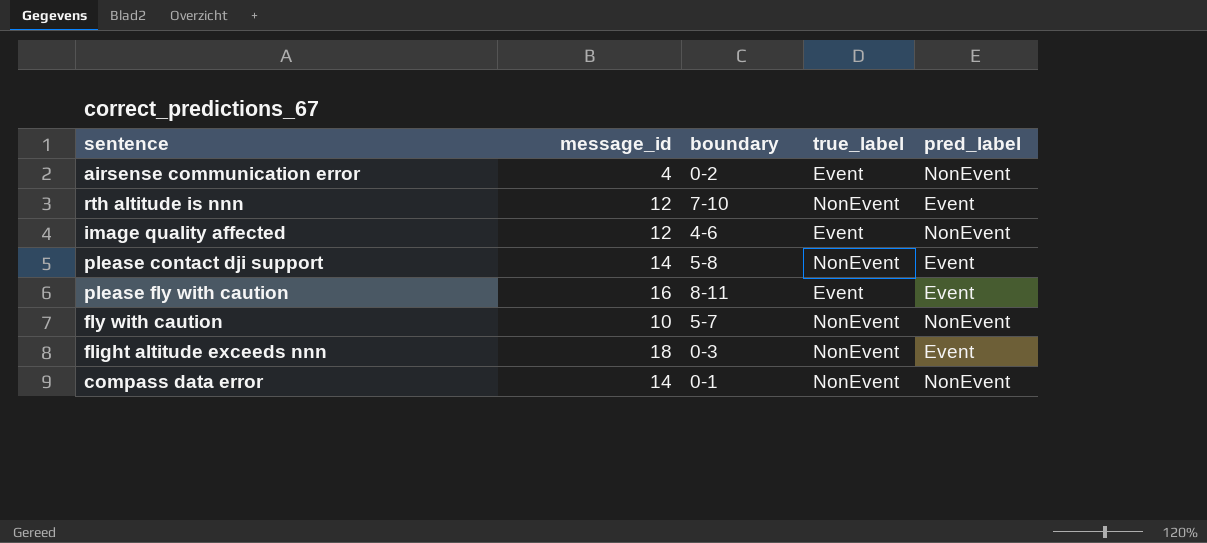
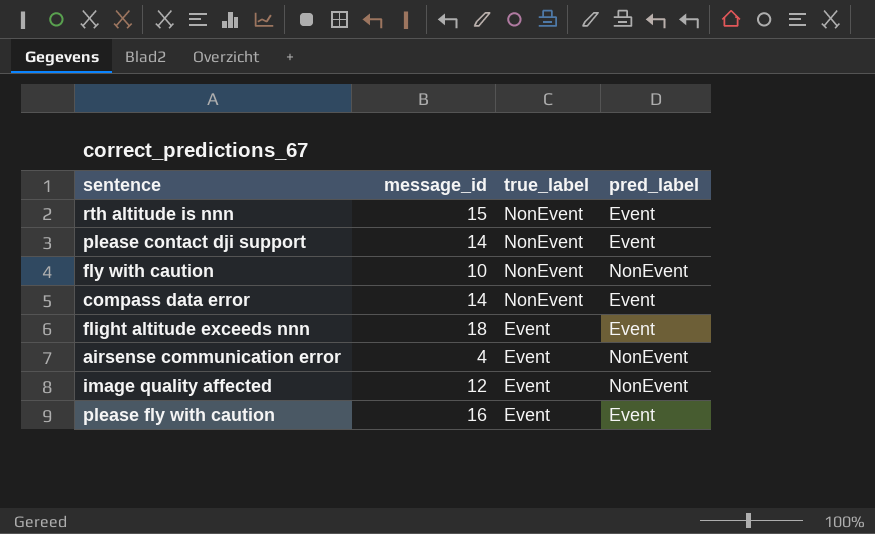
row order: none -> true_label descending
column boundary | position: 3 -> none
rth altitude is nnn | message_id: 12 -> 15
compass data error | pred_label: NonEvent -> Event
flight altitude exceeds nnn | true_label: NonEvent -> Event

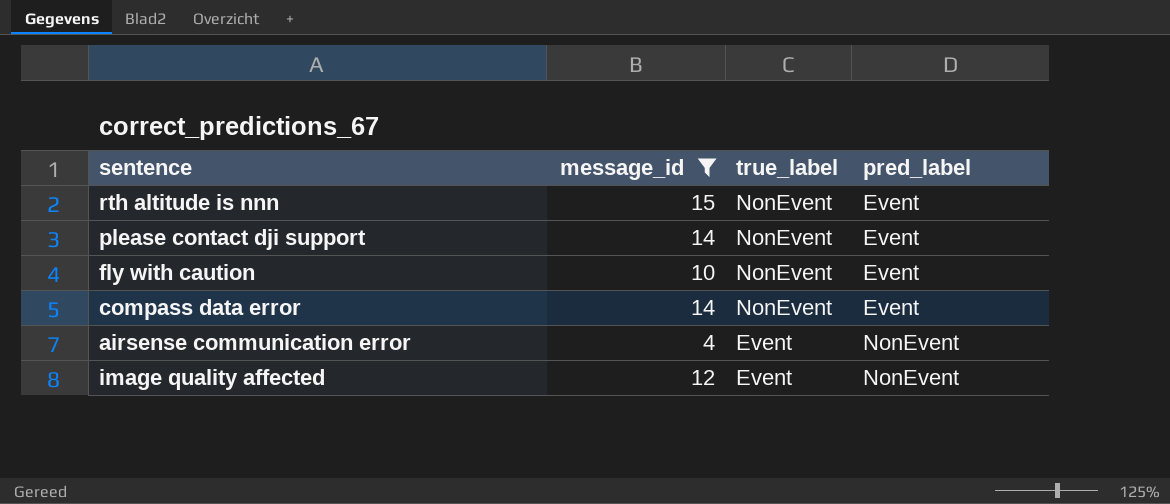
filter: none -> message_id <= 15
fly with caution | pred_label: NonEvent -> Event

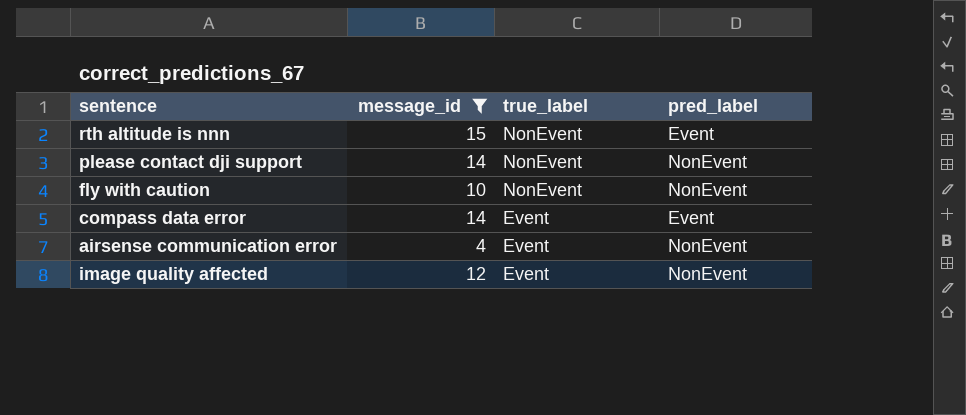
please contact dji support | pred_label: Event -> NonEvent
fly with caution | pred_label: Event -> NonEvent
compass data error | true_label: NonEvent -> Event

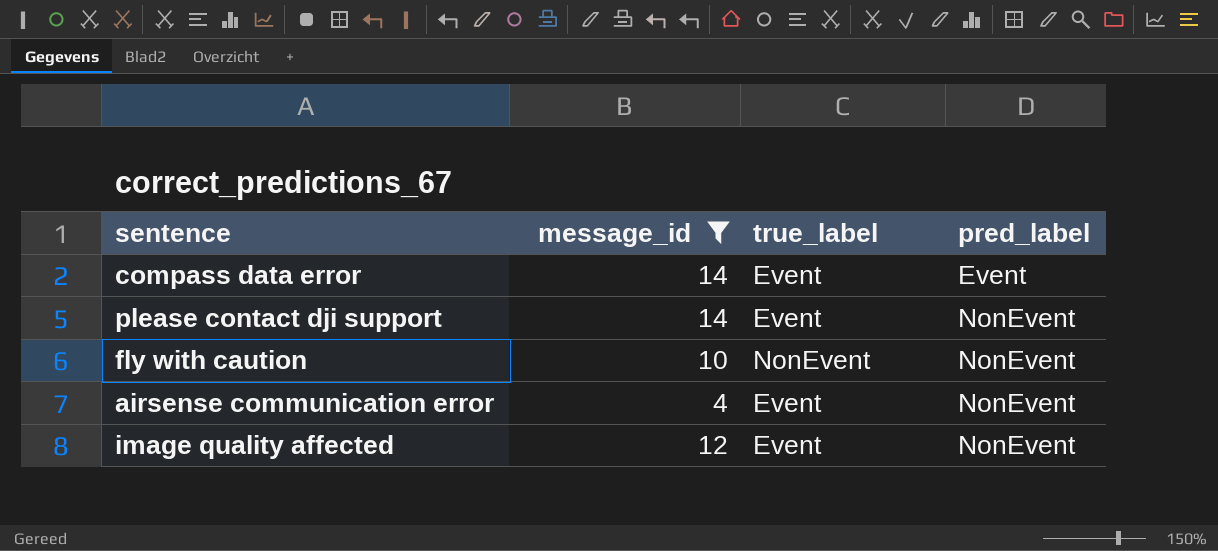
row order: true_label descending -> pred_label ascending
row rth altitude is nnn: 15 | NonEvent | Event -> none
please contact dji support | true_label: NonEvent -> Event

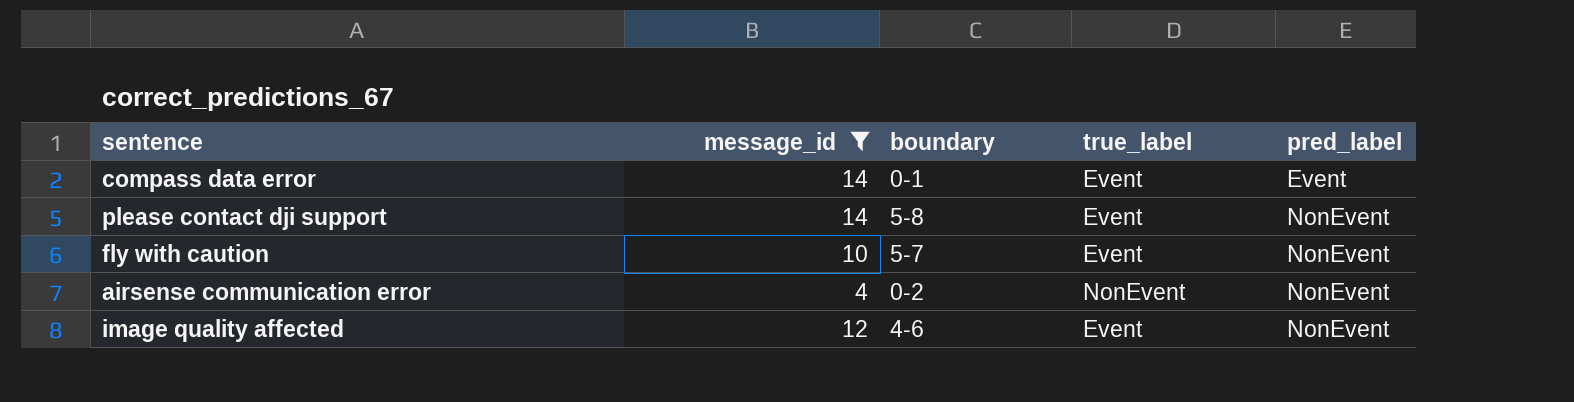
column boundary | position: none -> 3
fly with caution | true_label: NonEvent -> Event
airsense communication error | true_label: Event -> NonEvent

